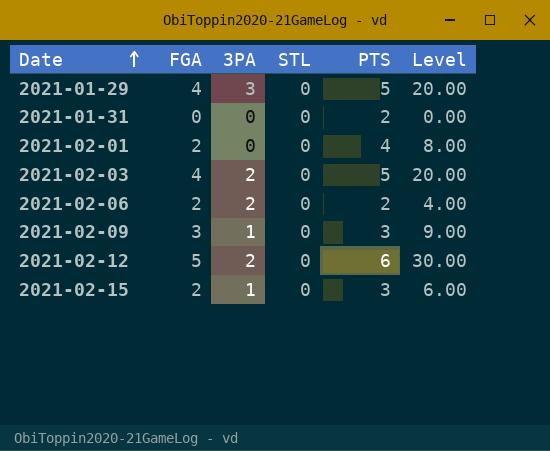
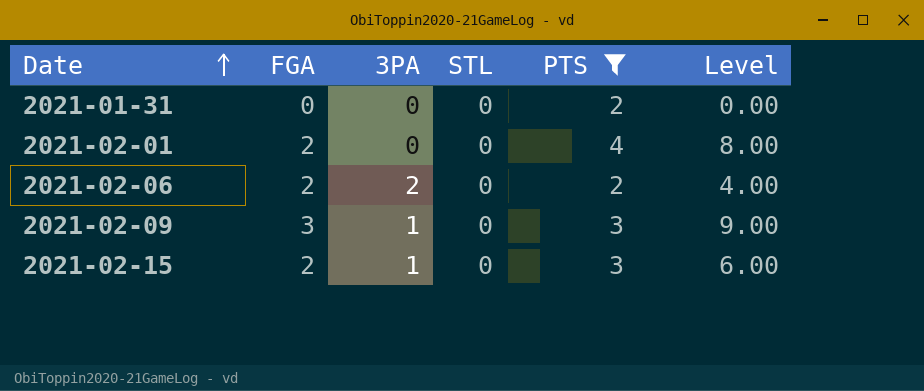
filter: none -> PTS <= 4

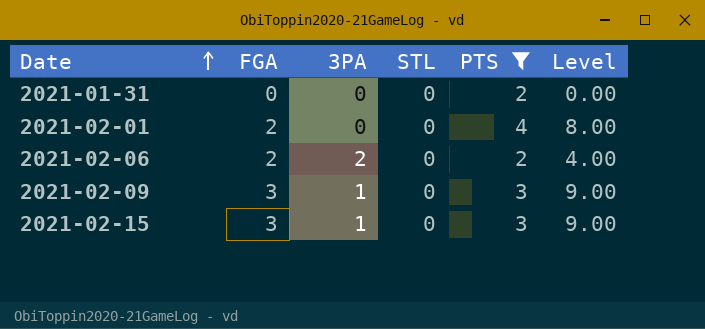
2021-02-15 | FGA: 2 -> 3
2021-02-15 | Level: 6.00 -> 9.00

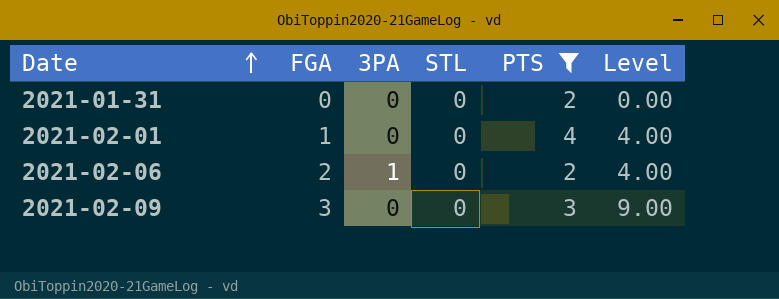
row 2021-02-15: 3 | 1 | 0 | 3 | 9.00 -> none
2021-02-01 | FGA: 2 -> 1
2021-02-01 | Level: 8.00 -> 4.00
2021-02-06 | 3PA: 2 -> 1
2021-02-09 | 3PA: 1 -> 0

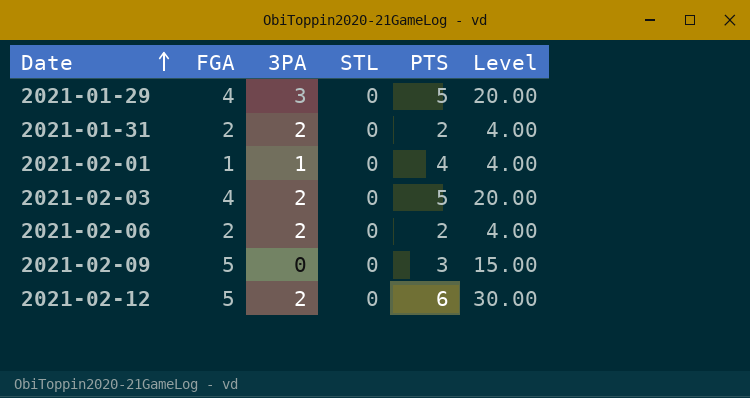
filter: PTS <= 4 -> none
2021-01-31 | FGA: 0 -> 2
2021-01-31 | 3PA: 0 -> 2
2021-01-31 | Level: 0.00 -> 4.00
2021-02-01 | 3PA: 0 -> 1
2021-02-06 | 3PA: 1 -> 2
2021-02-09 | FGA: 3 -> 5
2021-02-09 | Level: 9.00 -> 15.00

